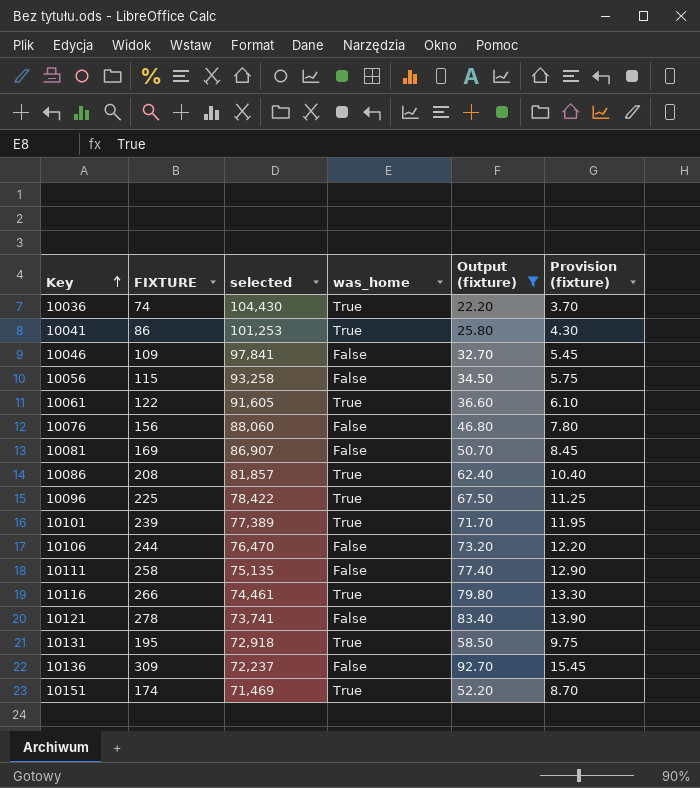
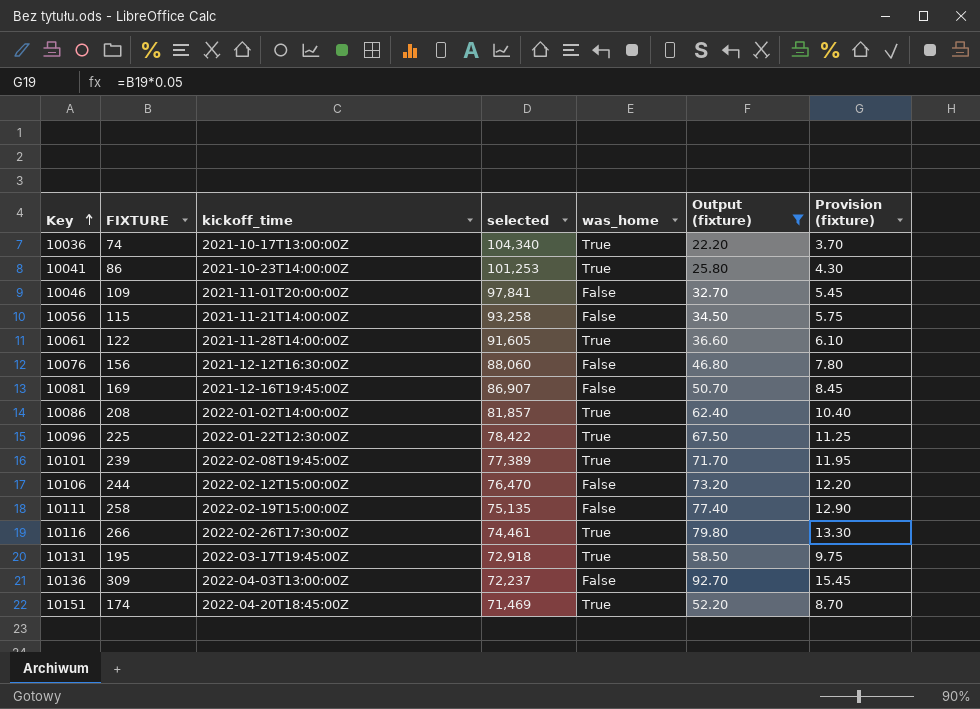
column kickoff_time | position: none -> 3
row 10121: 278 | 73,741 | False | 83.40 | 13.90 -> none
10036 | selected: 104,430 -> 104,340

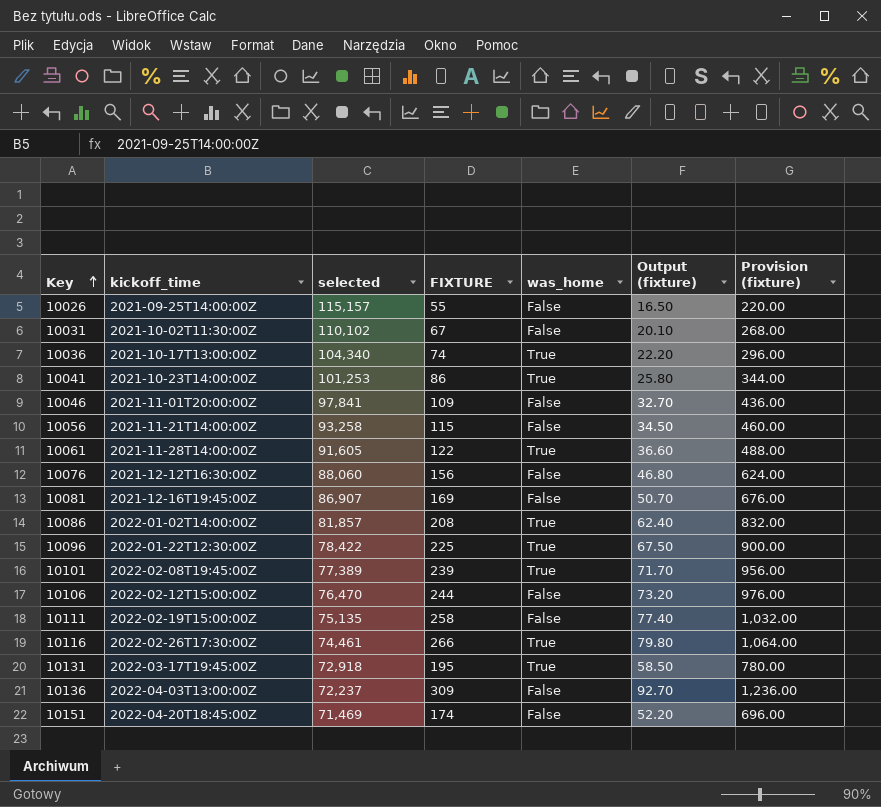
filter: Output (fixture) >= 22.20 -> none
column FIXTURE | position: 2 -> 4
column Provision (fixture) | formula: [FIXTURE] * 0.05 -> [FIXTURE] * 4
10151 | was_home: True -> False

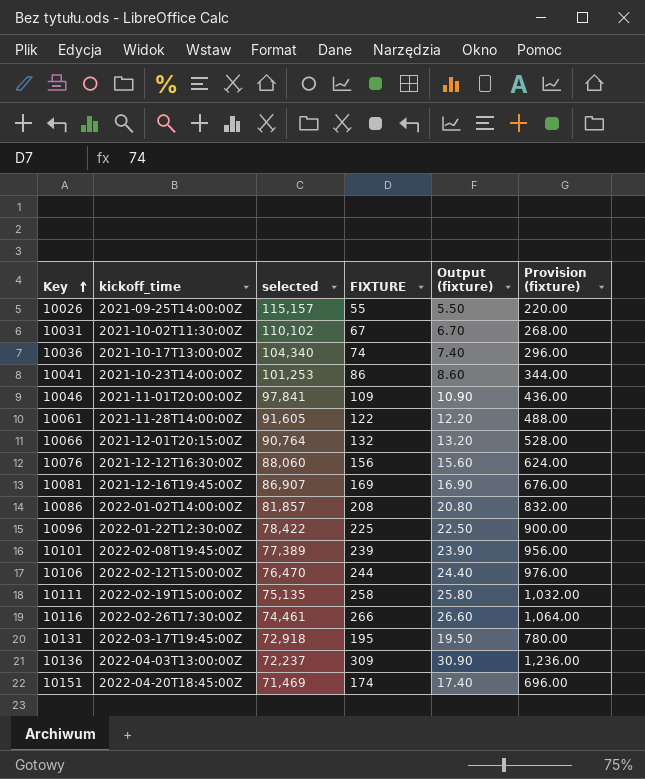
column was_home | position: 5 -> none
column Output (fixture) | formula: [FIXTURE] * 0.3 -> [FIXTURE] * 0.1
row 10056: 2021-11-21T14:00:00Z | 93,258 | 115 | False | 34.50 | 460.00 -> none
row 10066: none -> 2021-12-01T20:15:00Z | 90,764 | 132 | 13.20 | 528.00

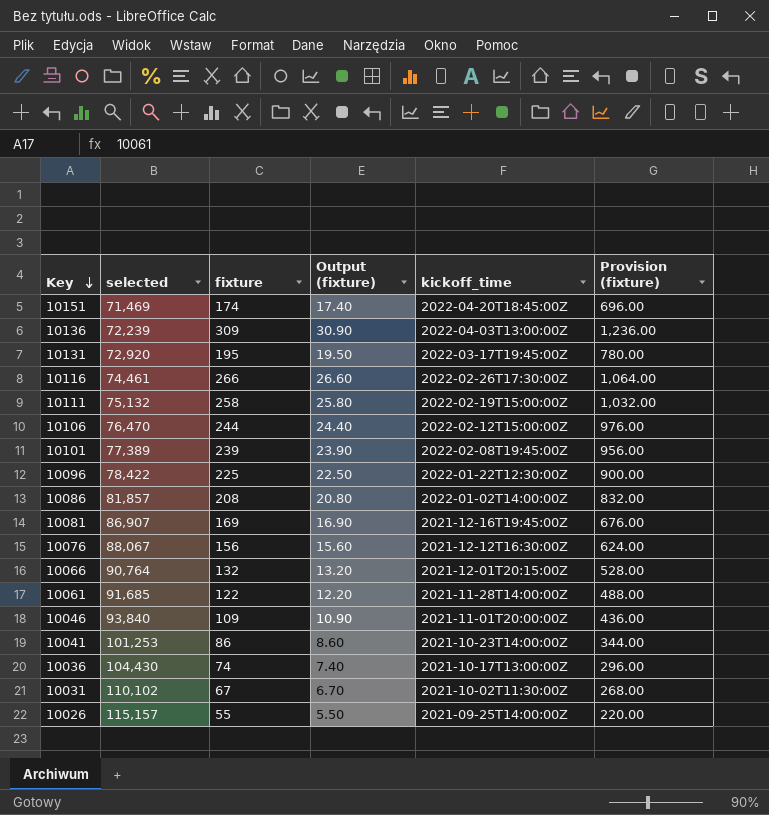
row order: Key ascending -> Key descending
column name: FIXTURE -> fixture
column kickoff_time | position: 2 -> 5
10136 | selected: 72,237 -> 72,239
10131 | selected: 72,918 -> 72,920
10111 | selected: 75,135 -> 75,132
10076 | selected: 88,060 -> 88,067
10061 | selected: 91,605 -> 91,685
10046 | selected: 97,841 -> 93,840
10036 | selected: 104,340 -> 104,430

